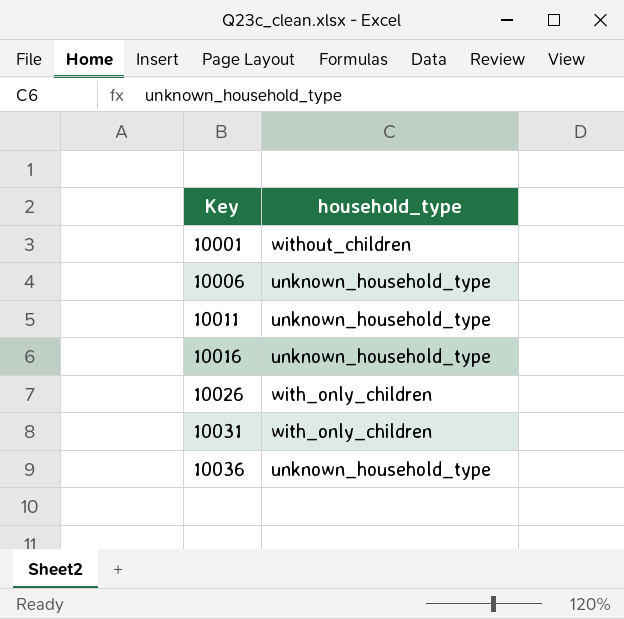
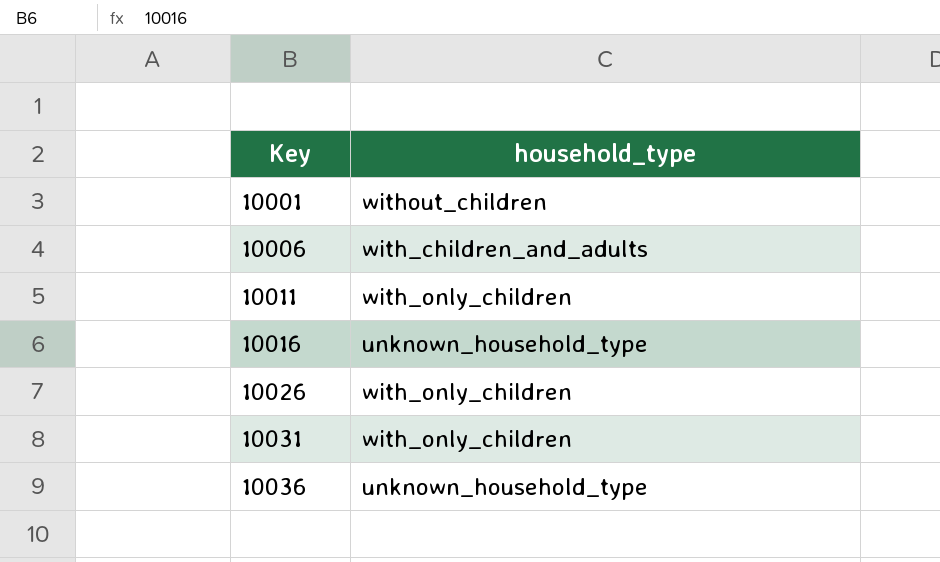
10006 | household_type: unknown_household_type -> with_children_and_adults
10011 | household_type: unknown_household_type -> with_only_children

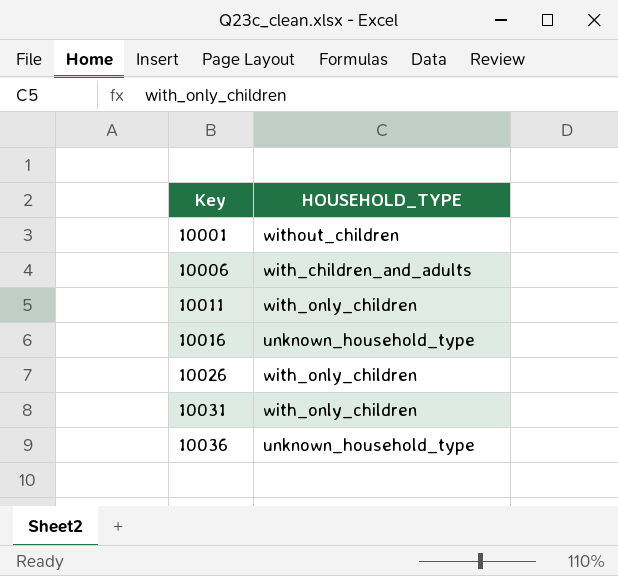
column name: household_type -> HOUSEHOLD_TYPE

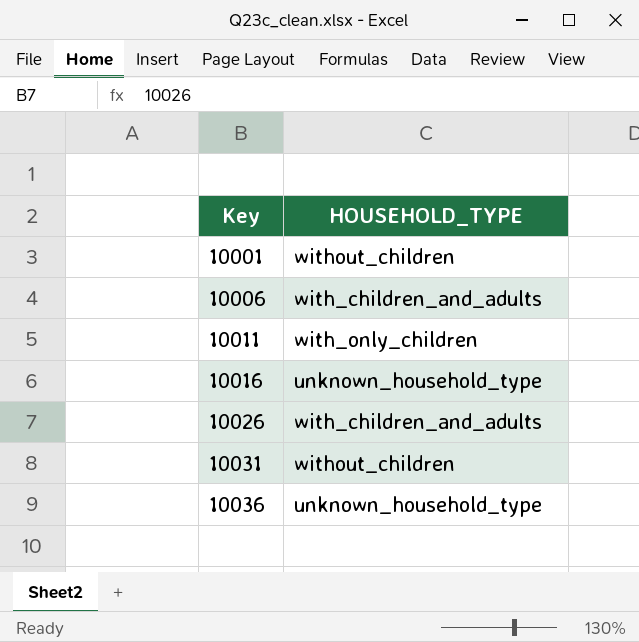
10026 | HOUSEHOLD_TYPE: with_only_children -> with_children_and_adults
10031 | HOUSEHOLD_TYPE: with_only_children -> without_children

